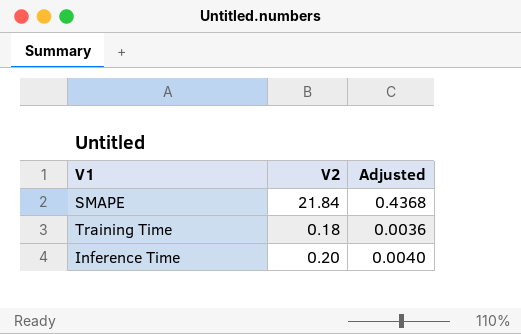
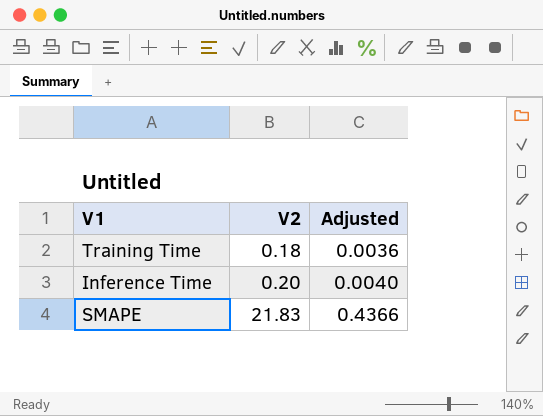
row order: none -> V2 ascending
SMAPE | V2: 21.84 -> 21.83
SMAPE | Adjusted: 0.4368 -> 0.4366

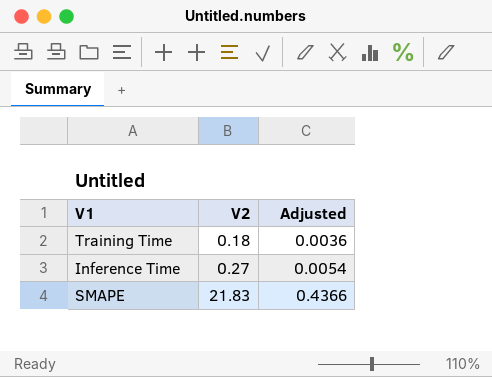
Inference Time | V2: 0.20 -> 0.27
Inference Time | Adjusted: 0.0040 -> 0.0054

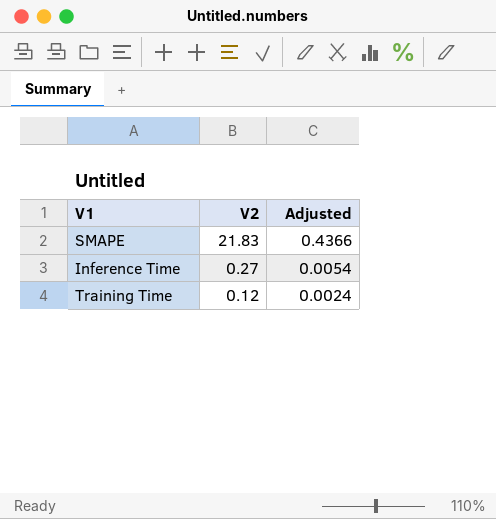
row order: V2 ascending -> V2 descending
Training Time | V2: 0.18 -> 0.12
Training Time | Adjusted: 0.0036 -> 0.0024

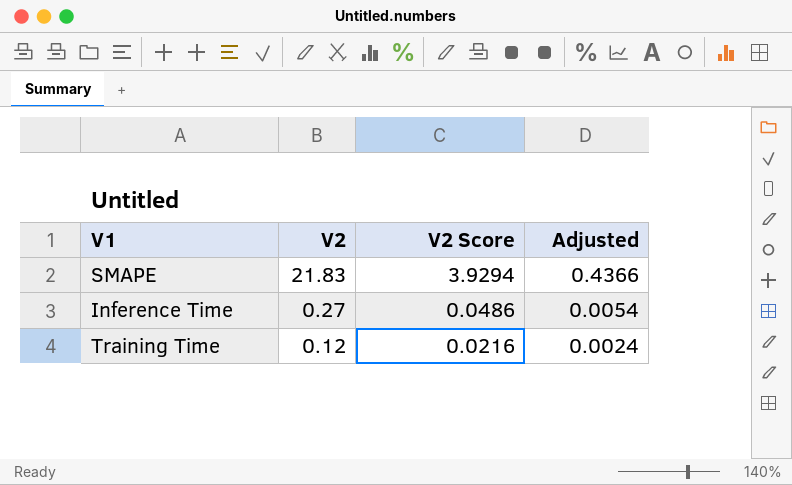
column V2 Score | formula: none -> [V2] * 0.18

